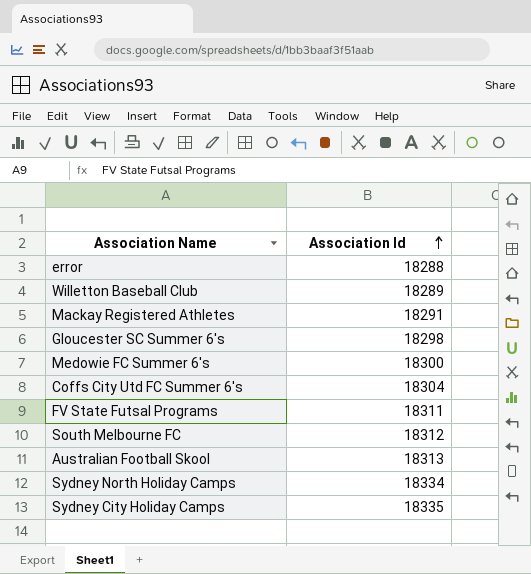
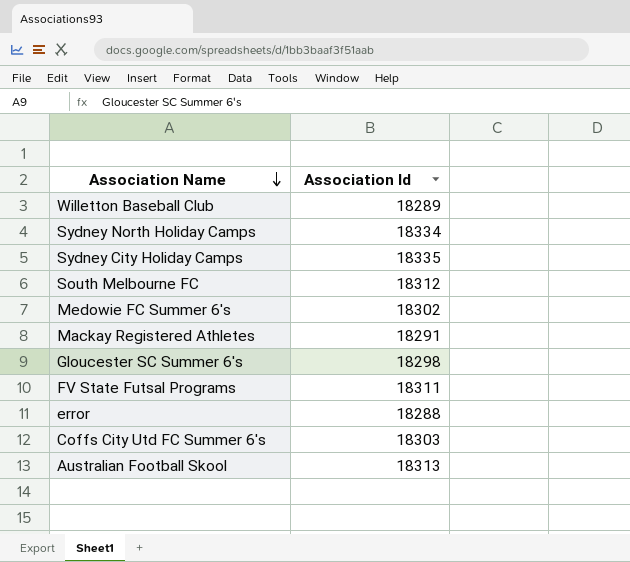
row order: Association Id ascending -> Association Name descending
Medowie FC Summer 6's | Association Id: 18300 -> 18302
Coffs City Utd FC Summer 6's | Association Id: 18304 -> 18303

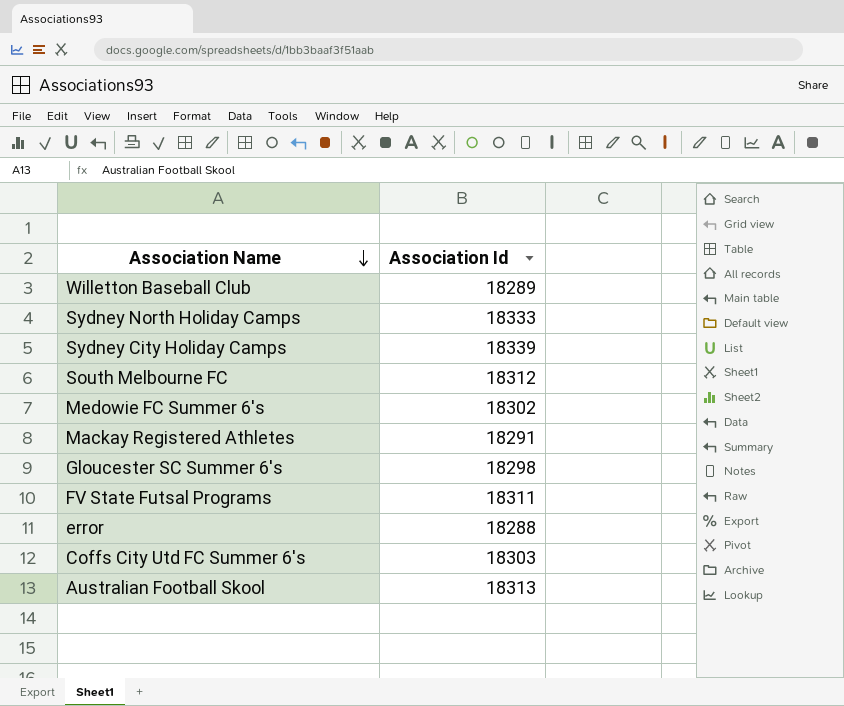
Sydney North Holiday Camps | Association Id: 18334 -> 18333
Sydney City Holiday Camps | Association Id: 18335 -> 18339

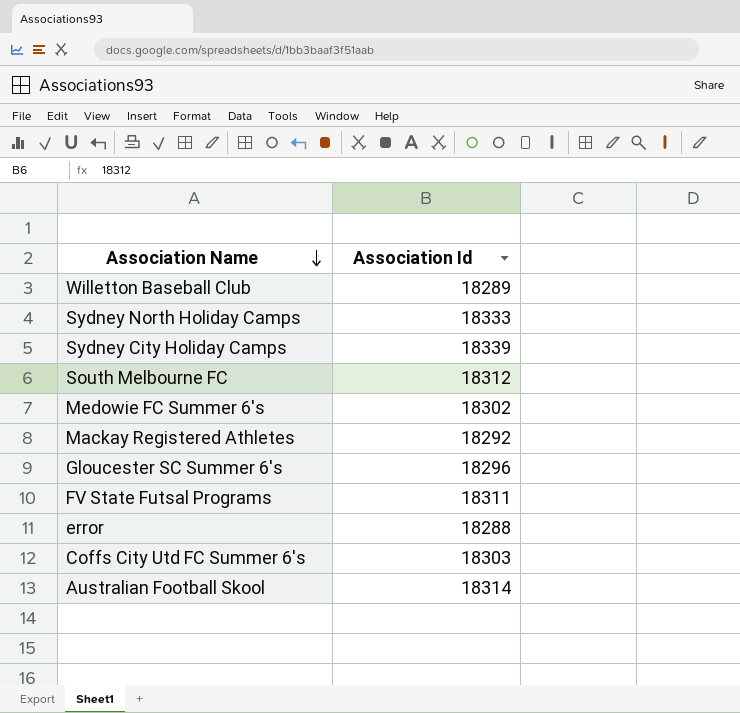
Mackay Registered Athletes | Association Id: 18291 -> 18292
Gloucester SC Summer 6's | Association Id: 18298 -> 18296
Australian Football Skool | Association Id: 18313 -> 18314

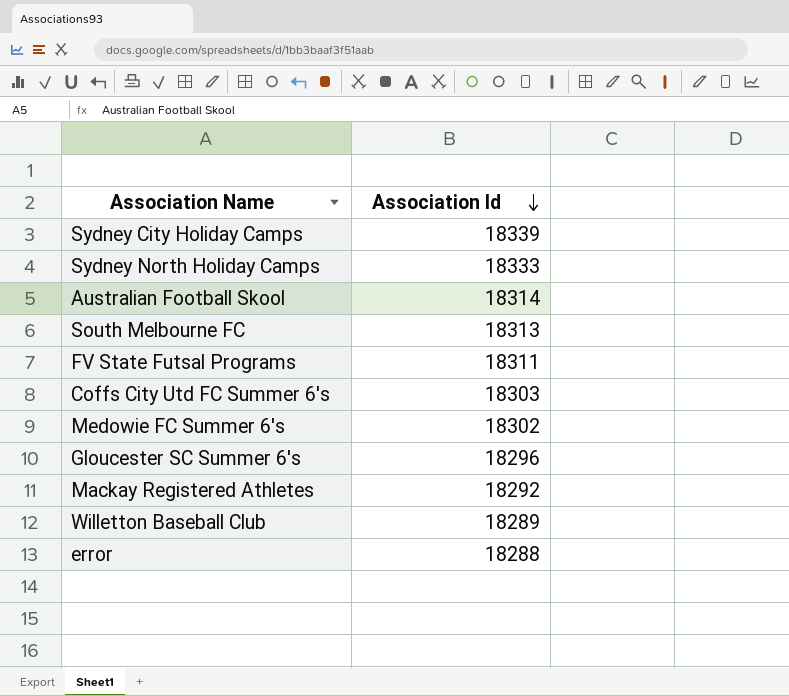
row order: Association Name descending -> Association Id descending
South Melbourne FC | Association Id: 18312 -> 18313

